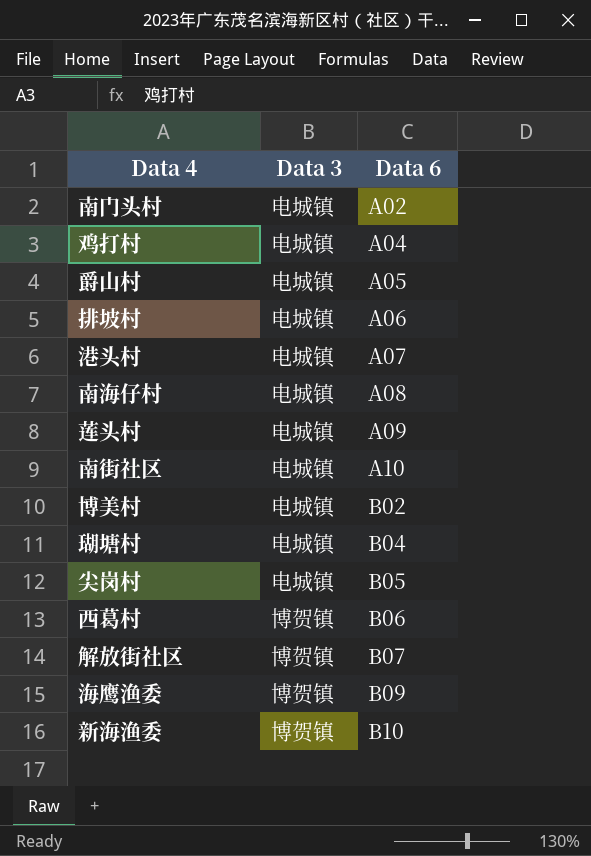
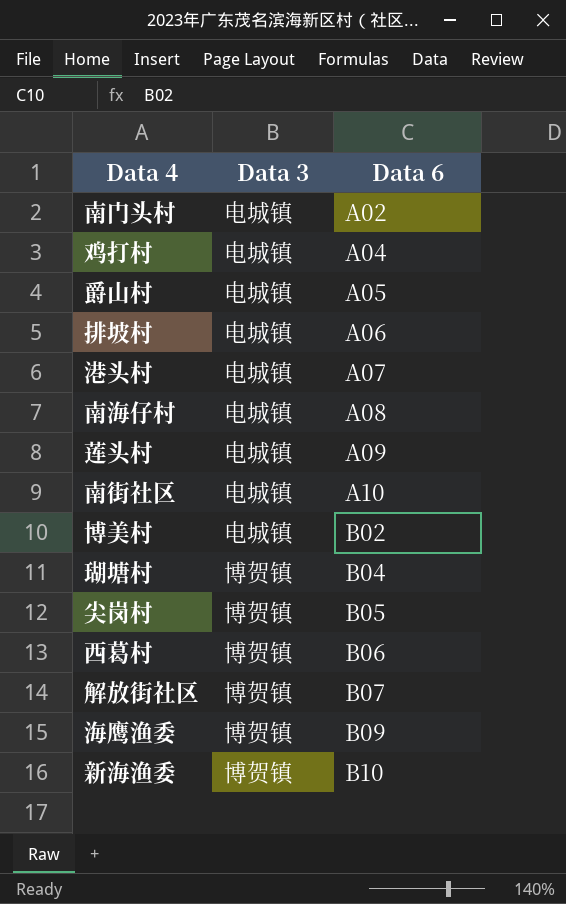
瑚塘村 | Data 3: 电城镇 -> 博贺镇
尖岗村 | Data 3: 电城镇 -> 博贺镇

